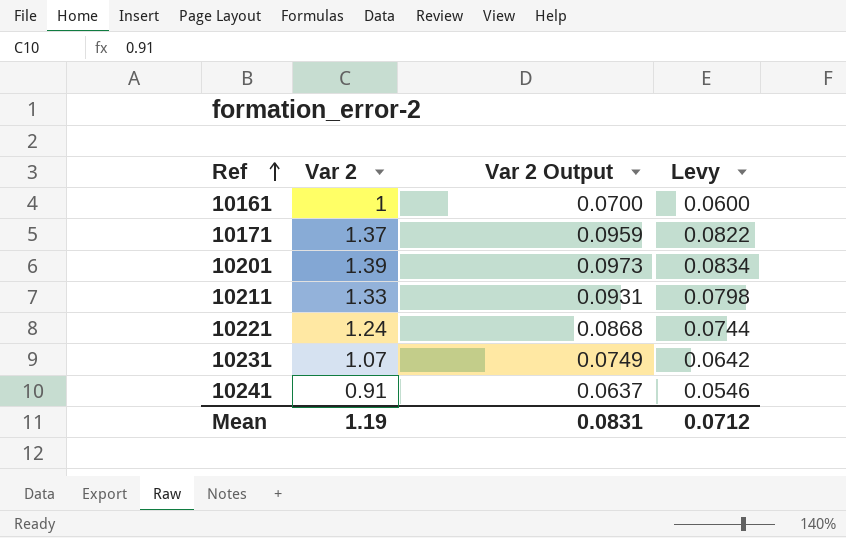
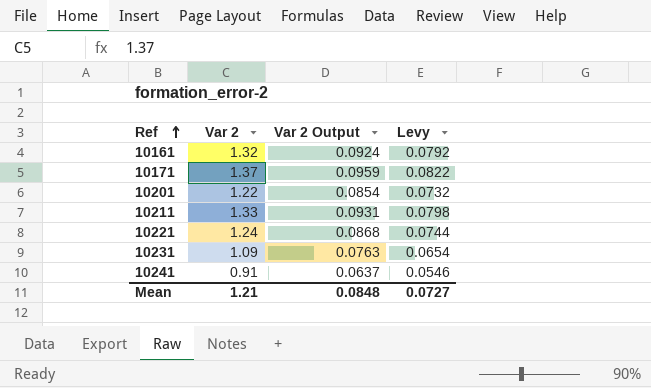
10161 | Var 2: 1 -> 1.32
10161 | Var 2 Output: 0.0700 -> 0.0924
10161 | Levy: 0.0600 -> 0.0792
10201 | Var 2: 1.39 -> 1.22
10201 | Var 2 Output: 0.0973 -> 0.0854
10201 | Levy: 0.0834 -> 0.0732
10231 | Var 2: 1.07 -> 1.09
10231 | Var 2 Output: 0.0749 -> 0.0763
10231 | Levy: 0.0642 -> 0.0654
Mean | Var 2: 1.19 -> 1.21
Mean | Var 2 Output: 0.0831 -> 0.0848
Mean | Levy: 0.0712 -> 0.0727

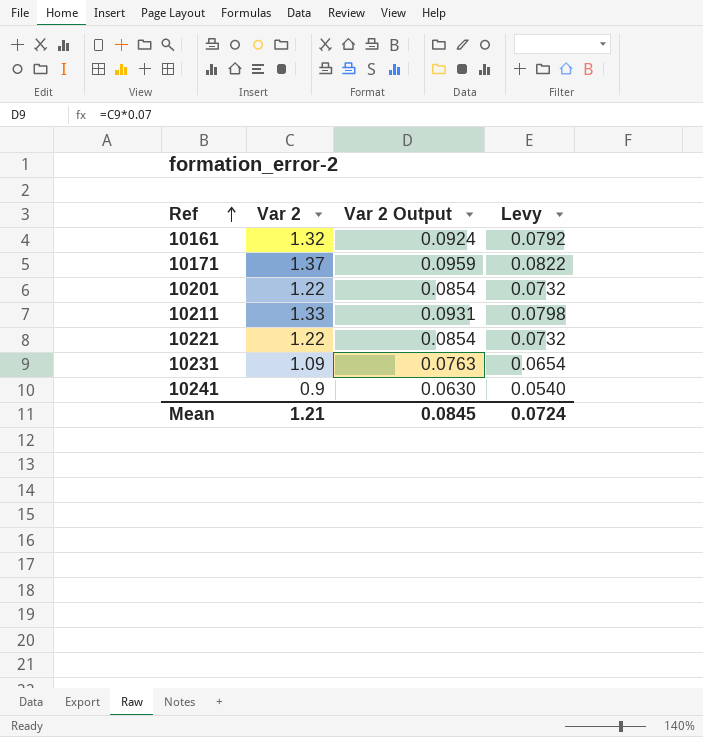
10221 | Var 2: 1.24 -> 1.22
10221 | Var 2 Output: 0.0868 -> 0.0854
10221 | Levy: 0.0744 -> 0.0732
10241 | Var 2: 0.91 -> 0.9
10241 | Var 2 Output: 0.0637 -> 0.0630
10241 | Levy: 0.0546 -> 0.0540
Mean | Var 2 Output: 0.0848 -> 0.0845
Mean | Levy: 0.0727 -> 0.0724

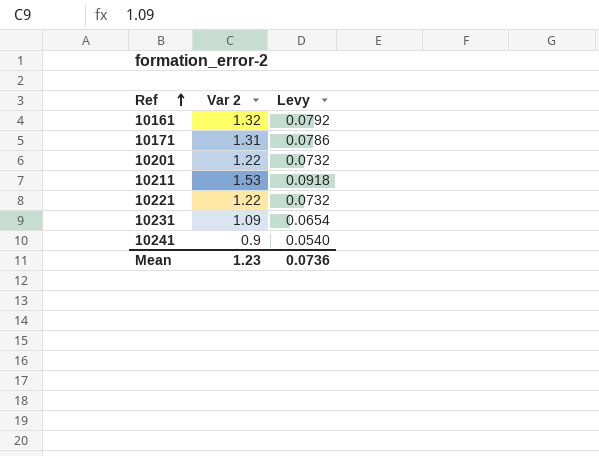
column Var 2 Output | formula: [Var 2] * 0.07 -> none
10171 | Var 2: 1.37 -> 1.31
10171 | Levy: 0.0822 -> 0.0786
10211 | Var 2: 1.33 -> 1.53
10211 | Levy: 0.0798 -> 0.0918
Mean | Var 2: 1.21 -> 1.23
Mean | Levy: 0.0724 -> 0.0736

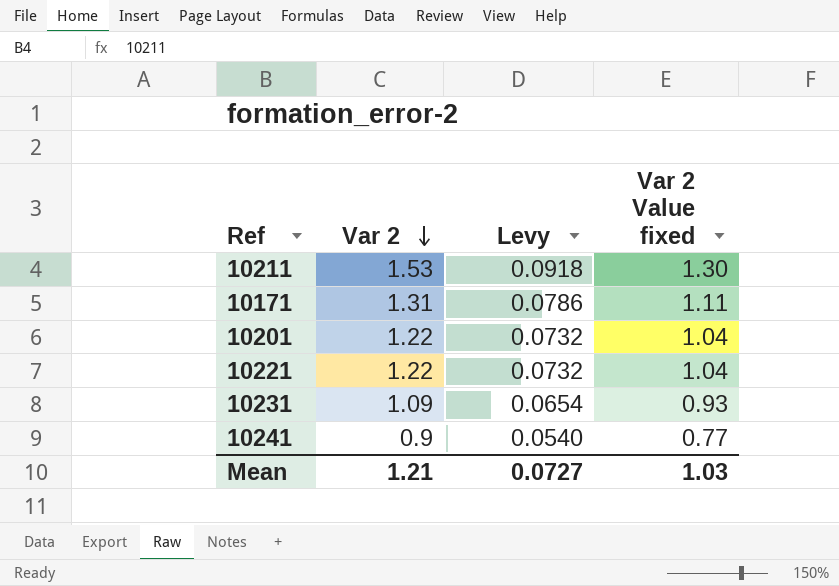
row order: Ref ascending -> Var 2 descending
column Var 2 Value fixed | formula: none -> [Var 2] * 0.85
row 10161: 1.32 | 0.0792 -> none
Mean | Var 2: 1.23 -> 1.21
Mean | Levy: 0.0736 -> 0.0727

